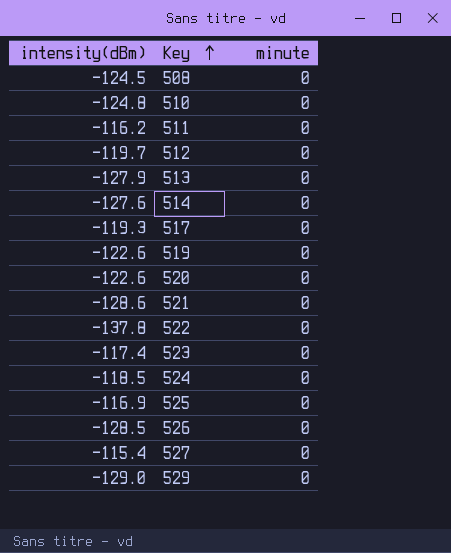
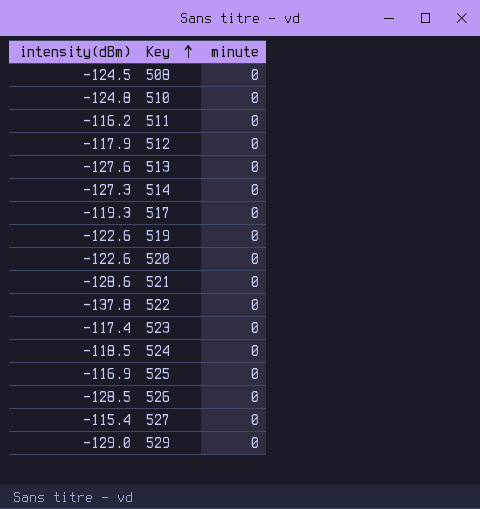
512 | intensity(dBm): -119.7 -> -117.9
513 | intensity(dBm): -127.9 -> -127.6
514 | intensity(dBm): -127.6 -> -127.3

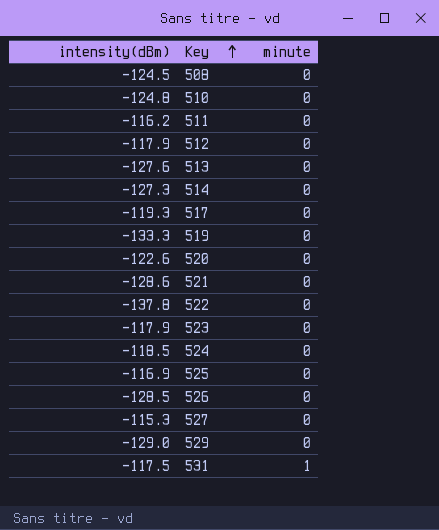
519 | intensity(dBm): -122.6 -> -133.3
523 | intensity(dBm): -117.4 -> -117.9
527 | intensity(dBm): -115.4 -> -115.3
row 531: none -> -117.5 | 1

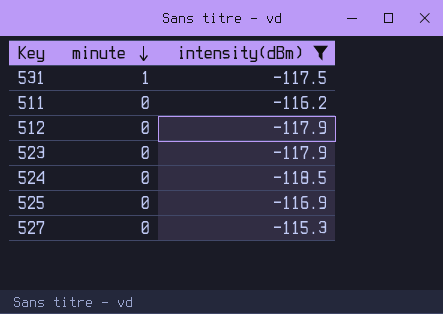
filter: none -> intensity(dBm) >= -118.5
row order: Key ascending -> minute descending
column intensity(dBm) | position: 1 -> 3

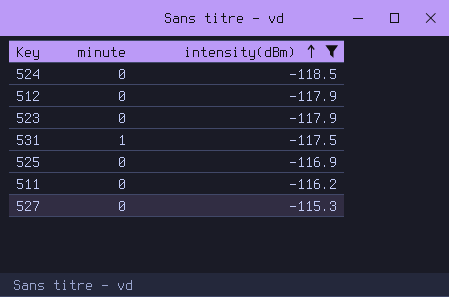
row order: minute descending -> intensity(dBm) ascending

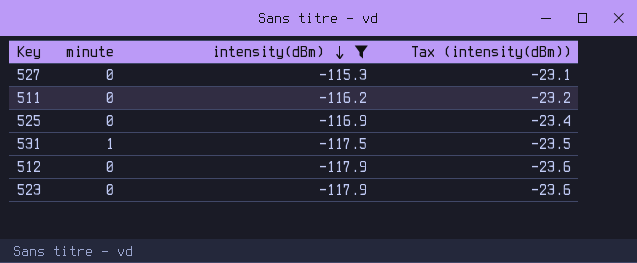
row order: intensity(dBm) ascending -> intensity(dBm) descending
column Tax (intensity(dBm)) | formula: none -> [intensity(dBm)] * 0.2
row 524: 0 | -118.5 -> none

